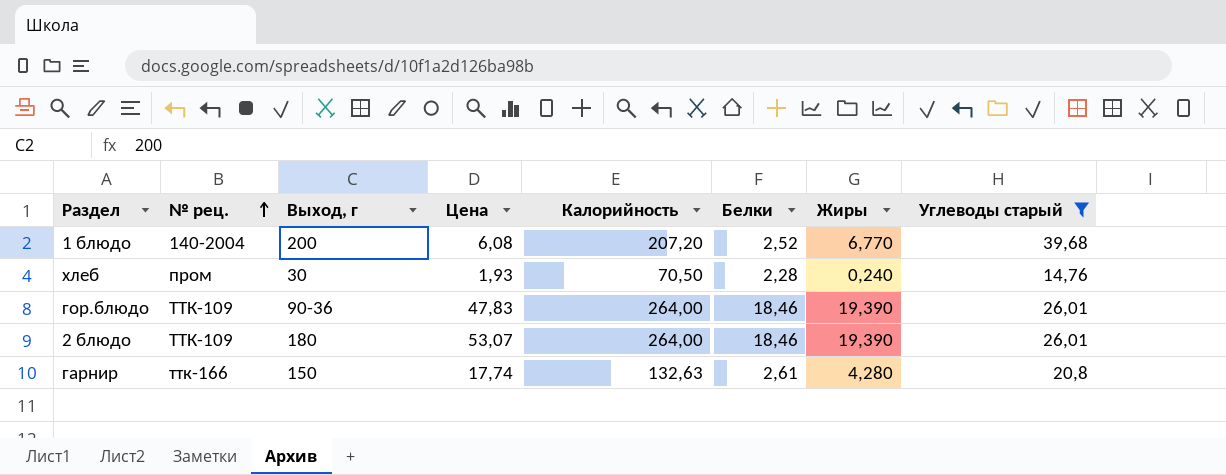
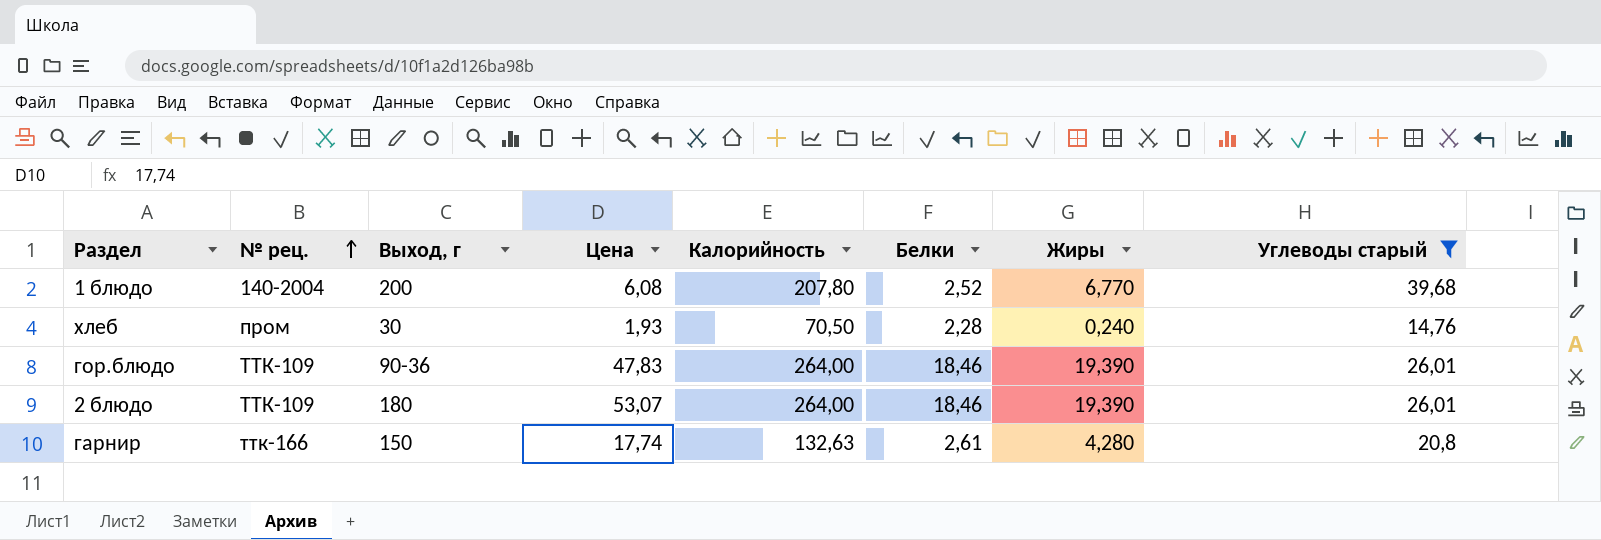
1 блюдо | Калорийность: 207,20 -> 207,80

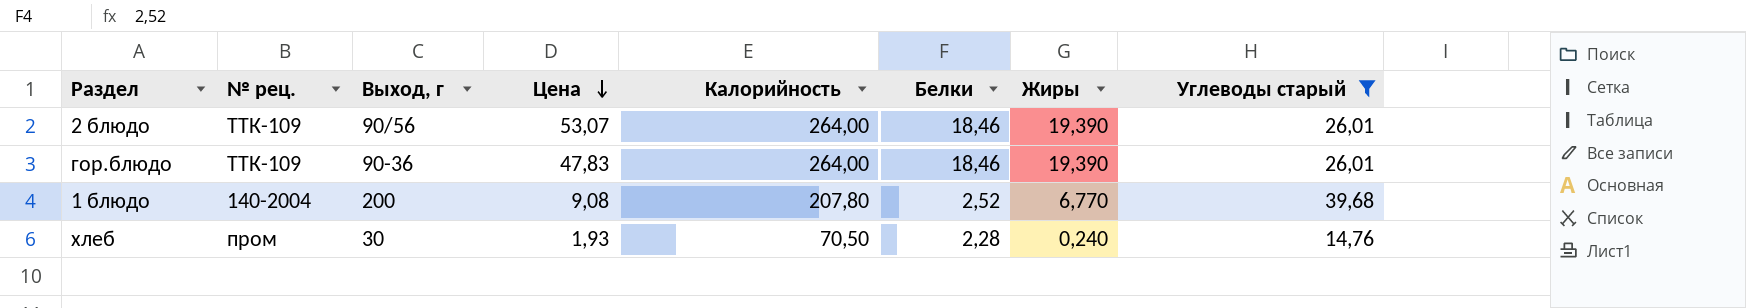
row order: № рец. ascending -> Цена descending
row гарнир: ттк-166 | 150 | 17,74 | 132,63 | 2,61 | 4,280 | 20,8 -> none
2 блюдо | Выход, г: 180 -> 90/56
1 блюдо | Цена: 6,08 -> 9,08

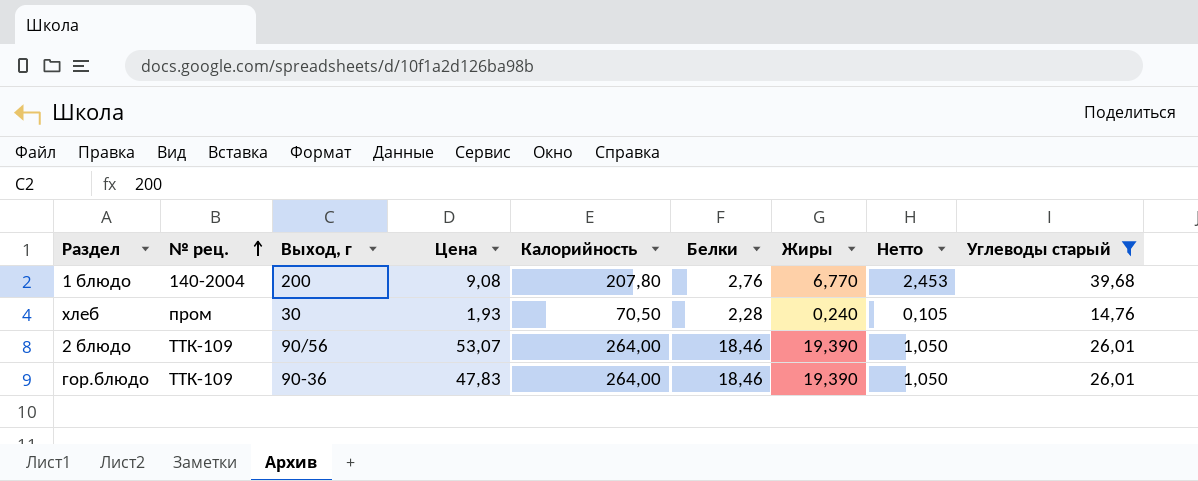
row order: Цена descending -> № рец. ascending
column Нетто | formula: none -> [Жиры] / [Белки]
1 блюдо | Белки: 2,52 -> 2,76

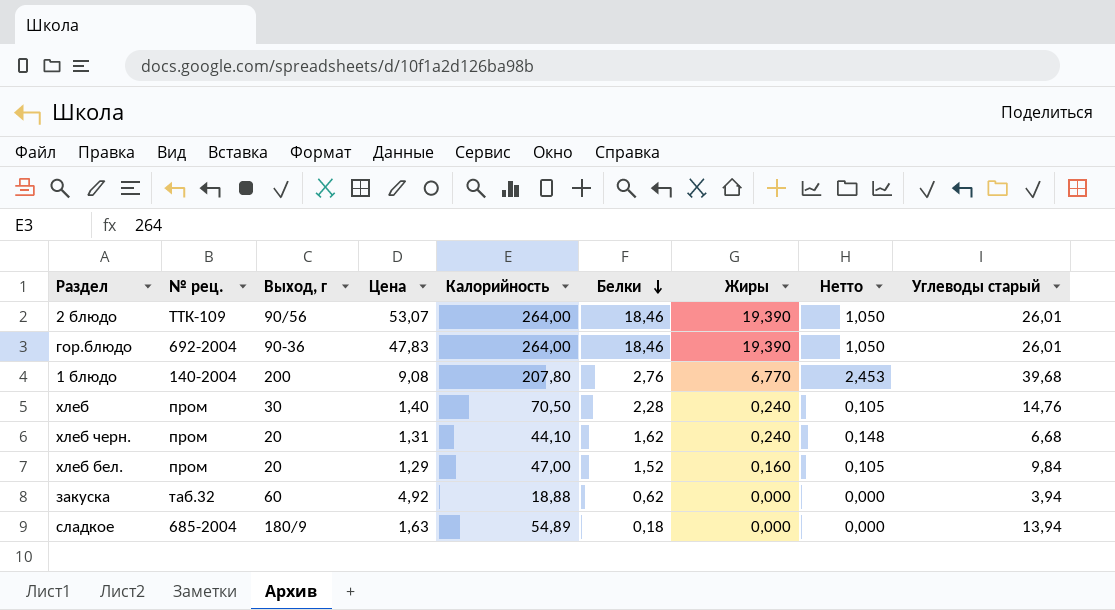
filter: Углеводы старый >= 14,76 -> none
row order: № рец. ascending -> Белки descending
гор.блюдо | № рец.: ТТК-109 -> 692-2004
хлеб | Цена: 1,93 -> 1,40

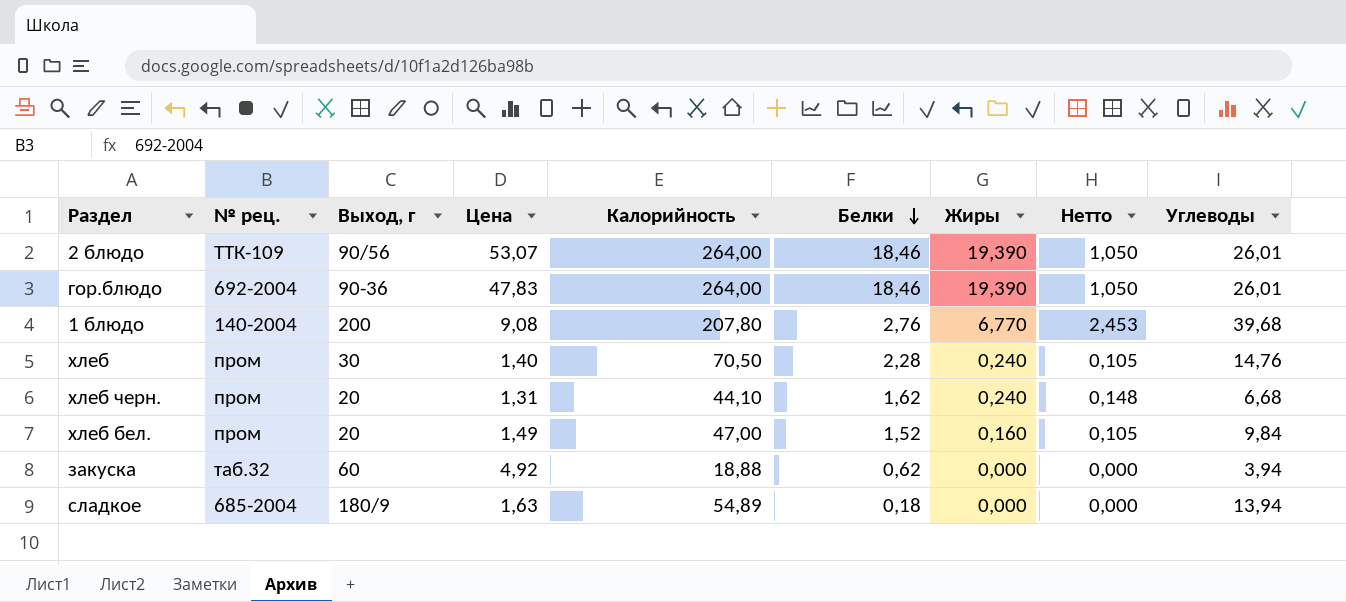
column name: Углеводы старый -> Углеводы
хлеб бел. | Цена: 1,29 -> 1,49

